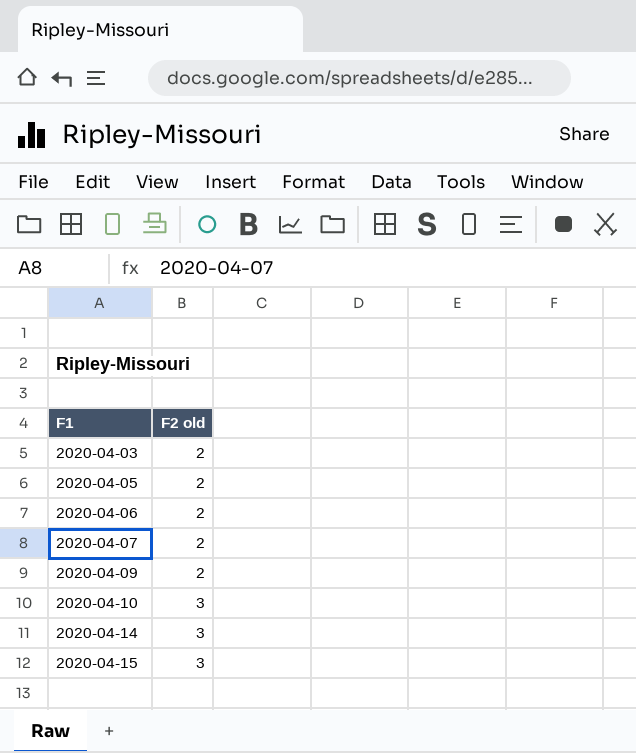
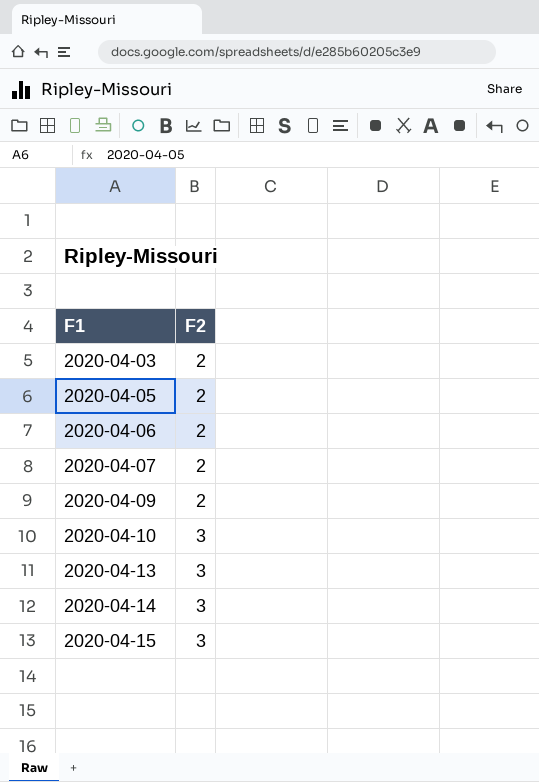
column name: F2 old -> F2
row 2020-04-13: none -> 3

